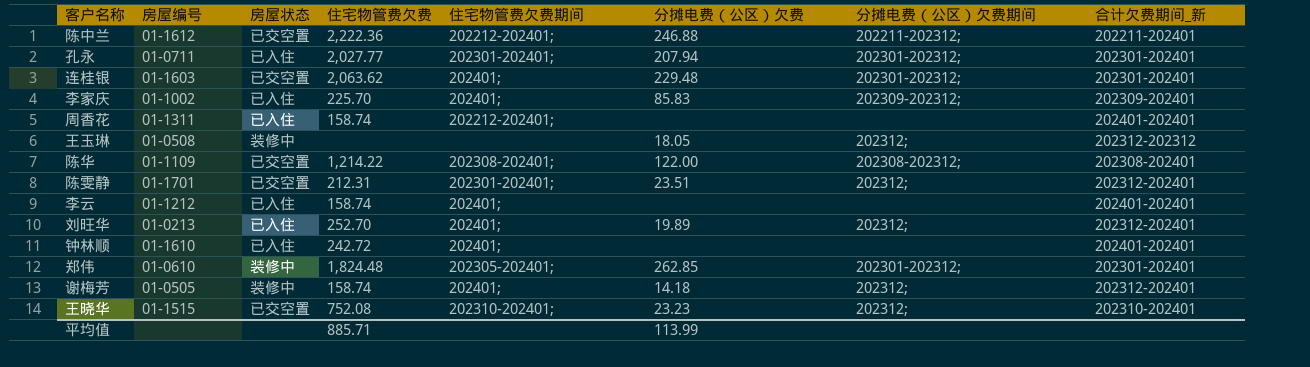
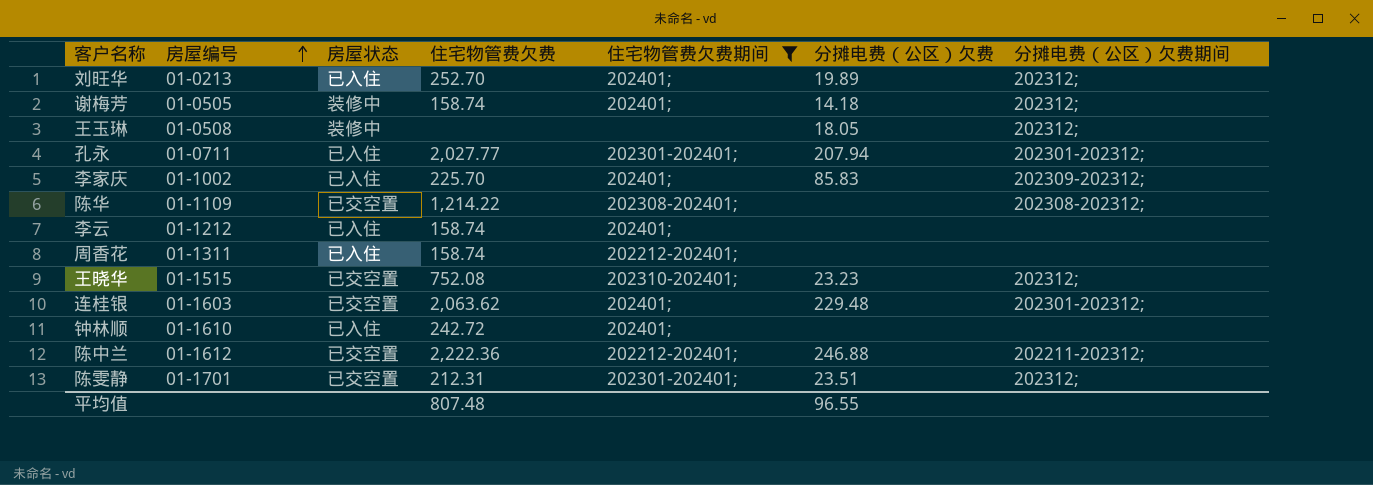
filter: none -> 住宅物管费欠费期间 != 202305-202401;
row order: none -> 房屋编号 ascending
column 合计欠费期间_新 | position: 8 -> none
陈华 | 分摊电费（公区）欠费: 122.00 -> none
平均值 | 住宅物管费欠费: 885.71 -> 807.48
平均值 | 分摊电费（公区）欠费: 113.99 -> 96.55

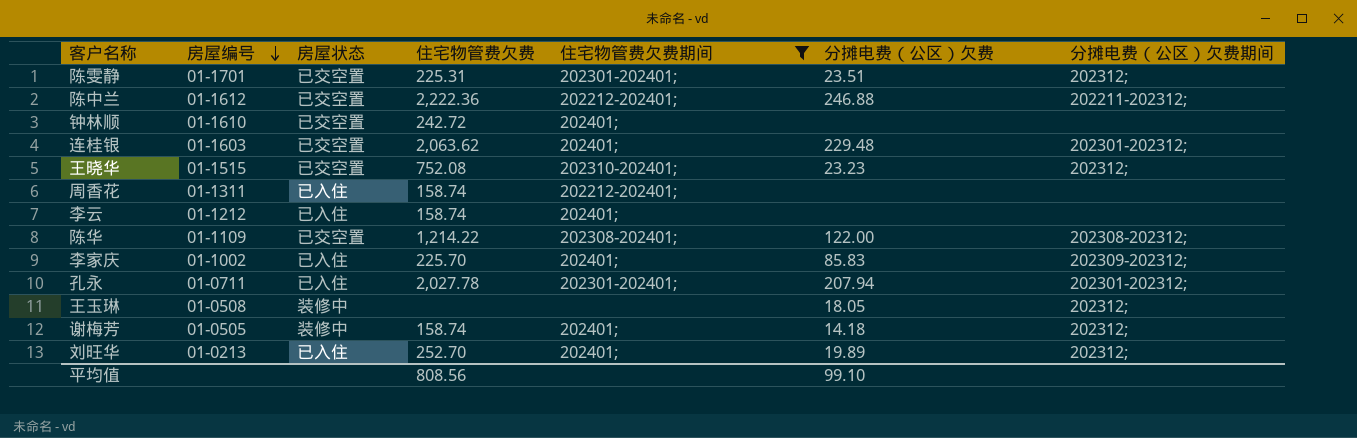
row order: 房屋编号 ascending -> 房屋编号 descending
陈雯静 | 住宅物管费欠费: 212.31 -> 225.31
钟林顺 | 房屋状态: 已入住 -> 已交空置
陈华 | 分摊电费（公区）欠费: none -> 122.00
孔永 | 住宅物管费欠费: 2,027.77 -> 2,027.78
平均值 | 住宅物管费欠费: 807.48 -> 808.56
平均值 | 分摊电费（公区）欠费: 96.55 -> 99.10

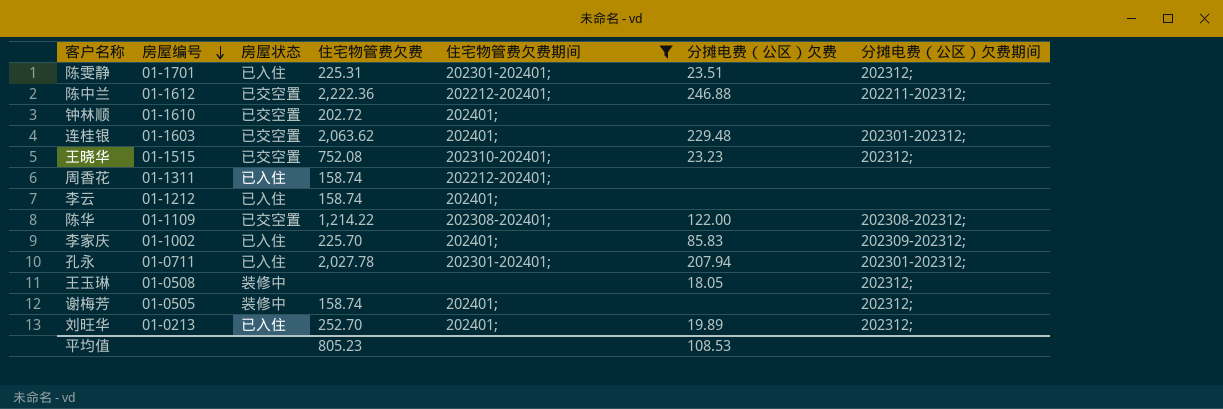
陈雯静 | 房屋状态: 已交空置 -> 已入住
钟林顺 | 住宅物管费欠费: 242.72 -> 202.72
谢梅芳 | 分摊电费（公区）欠费: 14.18 -> none
平均值 | 住宅物管费欠费: 808.56 -> 805.23
平均值 | 分摊电费（公区）欠费: 99.10 -> 108.53

